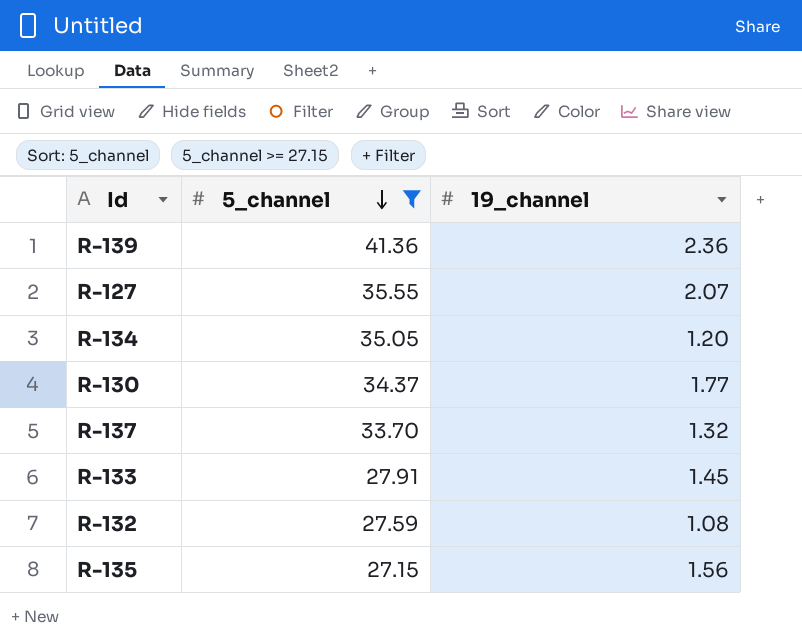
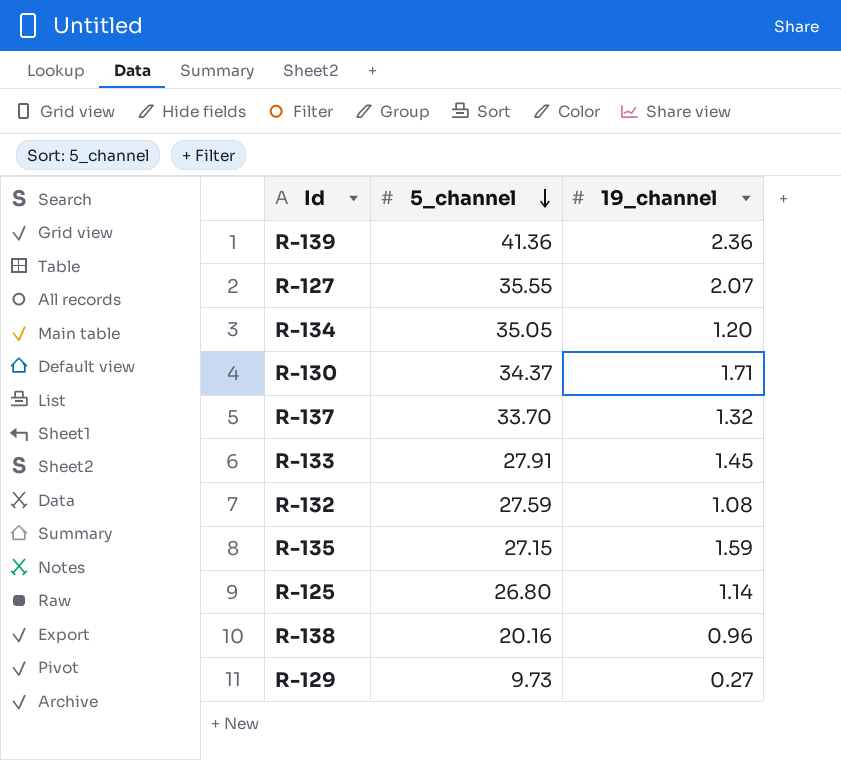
filter: 5_channel >= 27.15 -> none
R-130 | 19_channel: 1.77 -> 1.71
R-135 | 19_channel: 1.56 -> 1.59

